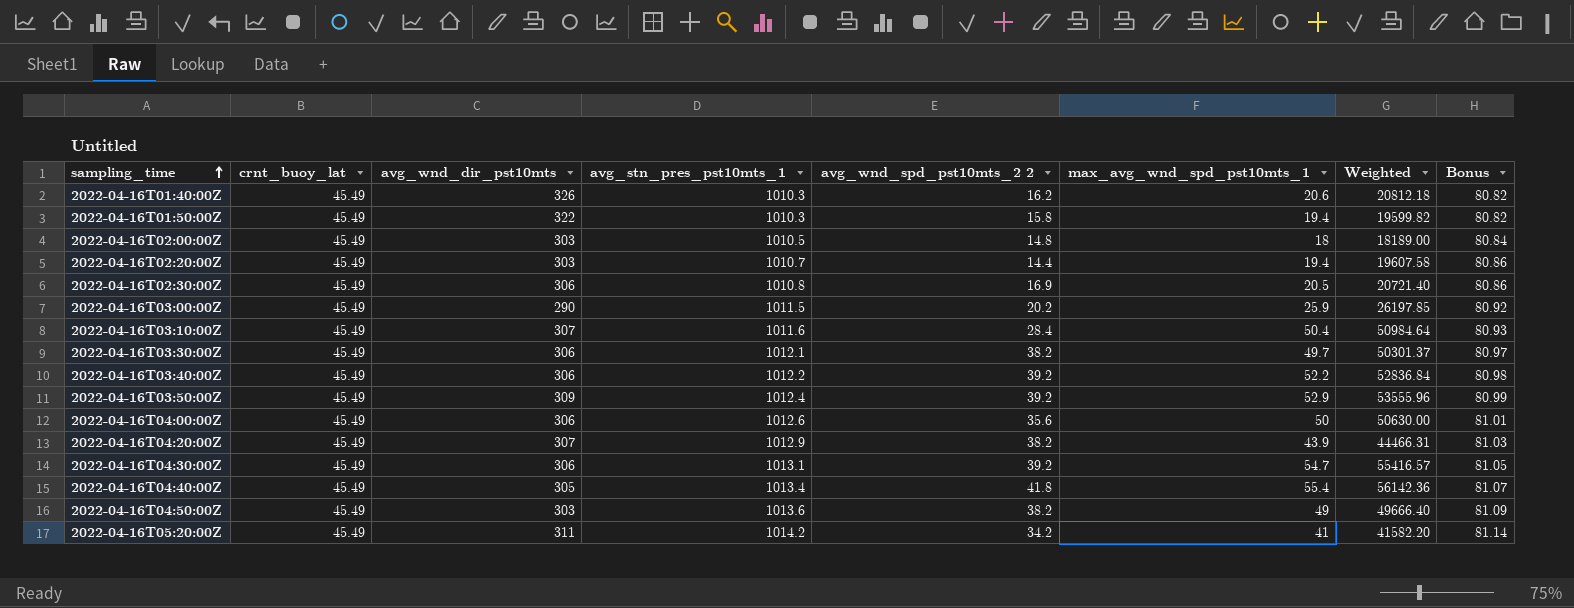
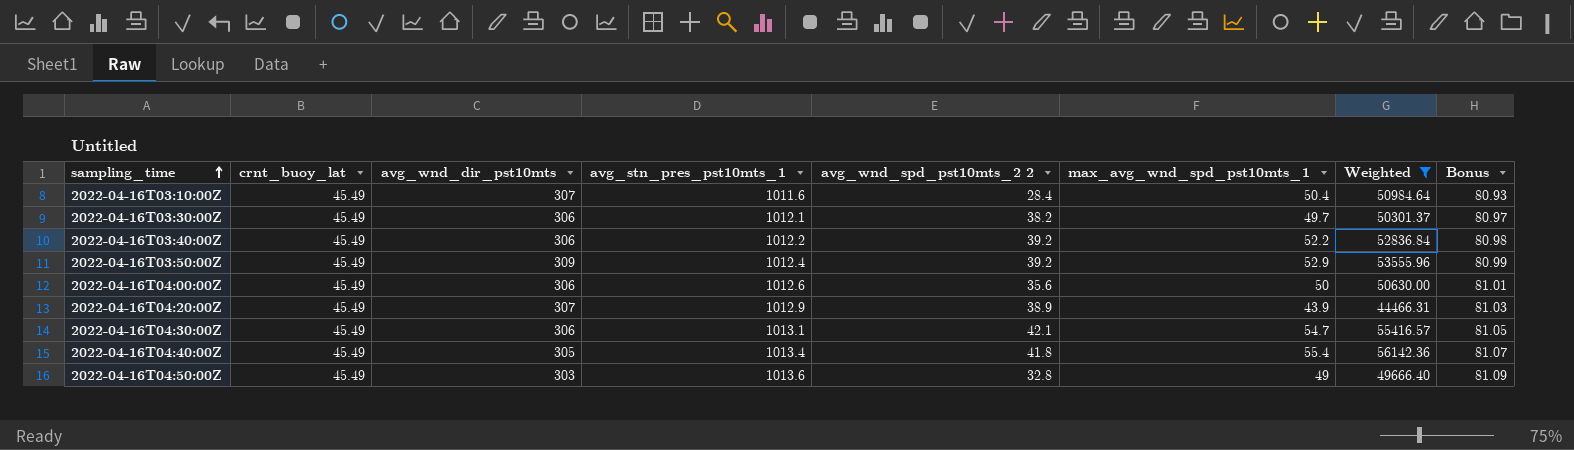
filter: none -> Weighted >= 44466.31
2022-04-16T04:20:00Z | avg_wnd_spd_pst10mts_2 2: 38.2 -> 38.9
2022-04-16T04:30:00Z | avg_wnd_spd_pst10mts_2 2: 39.2 -> 42.1
2022-04-16T04:50:00Z | avg_wnd_spd_pst10mts_2 2: 38.2 -> 32.8

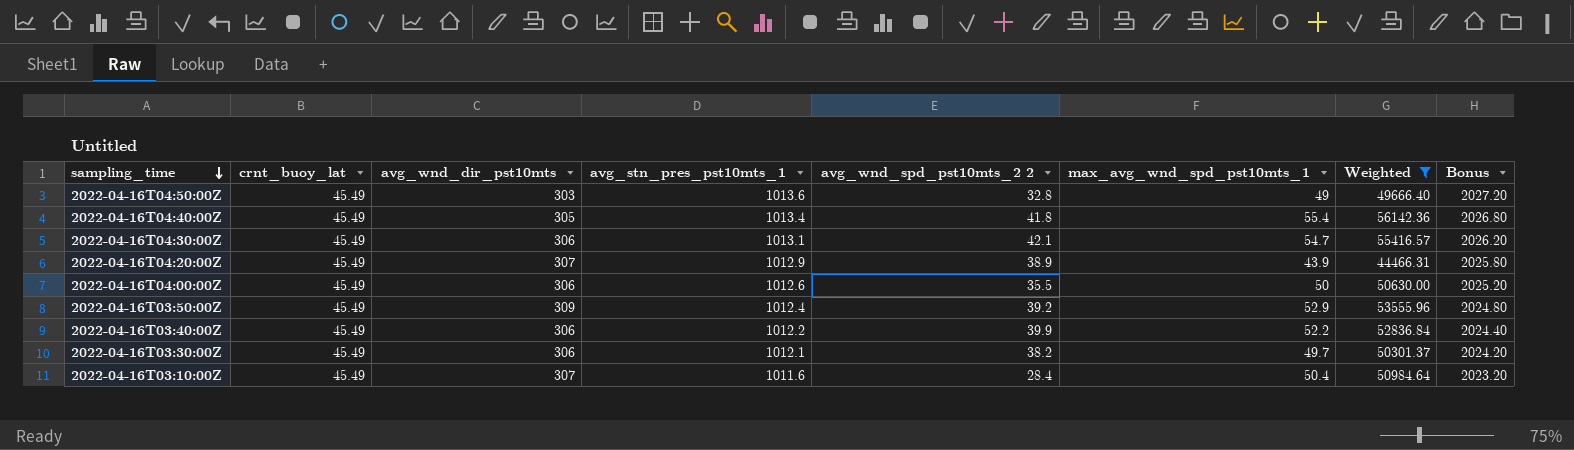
row order: sampling_time ascending -> sampling_time descending
column Bonus | formula: [avg_stn_pres_pst10mts_1] * 0.08 -> [avg_stn_pres_pst10mts_1] * 2
2022-04-16T04:00:00Z | avg_wnd_spd_pst10mts_2 2: 35.6 -> 35.5
2022-04-16T03:40:00Z | avg_wnd_spd_pst10mts_2 2: 39.2 -> 39.9

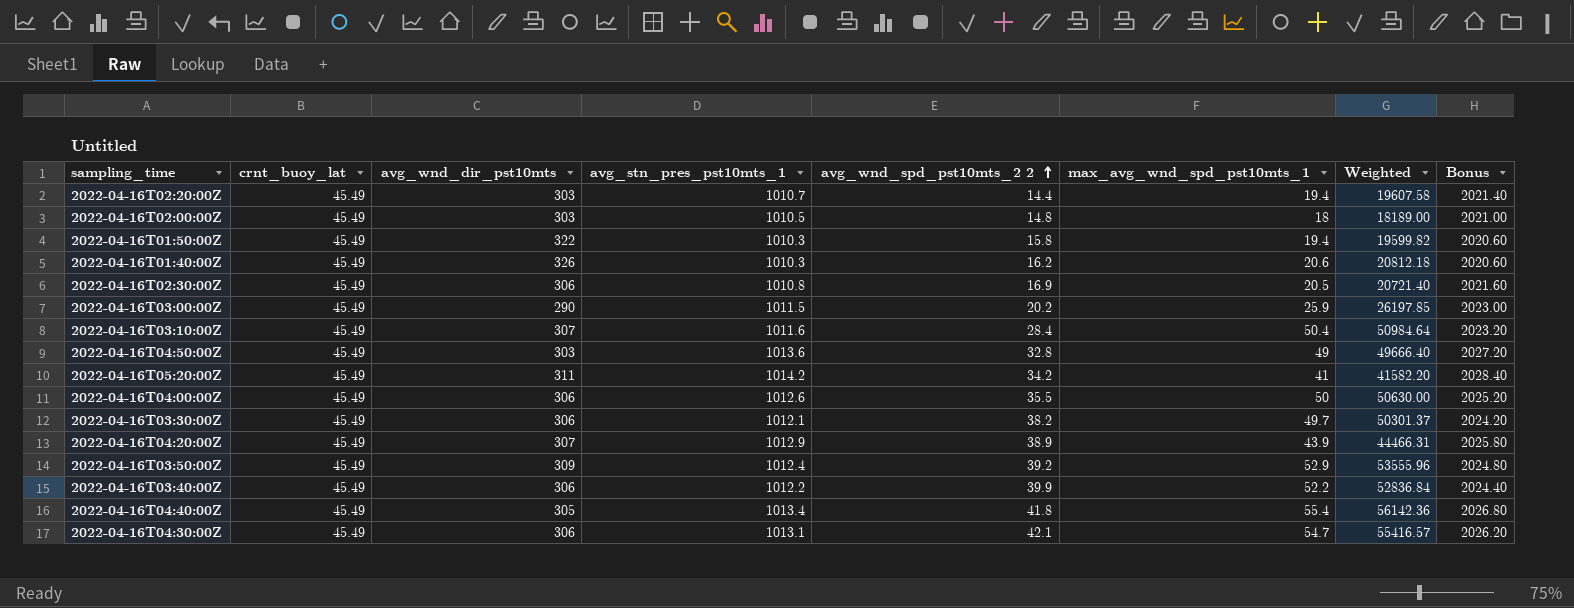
filter: Weighted >= 44466.31 -> none
row order: sampling_time descending -> avg_wnd_spd_pst10mts_2 2 ascending

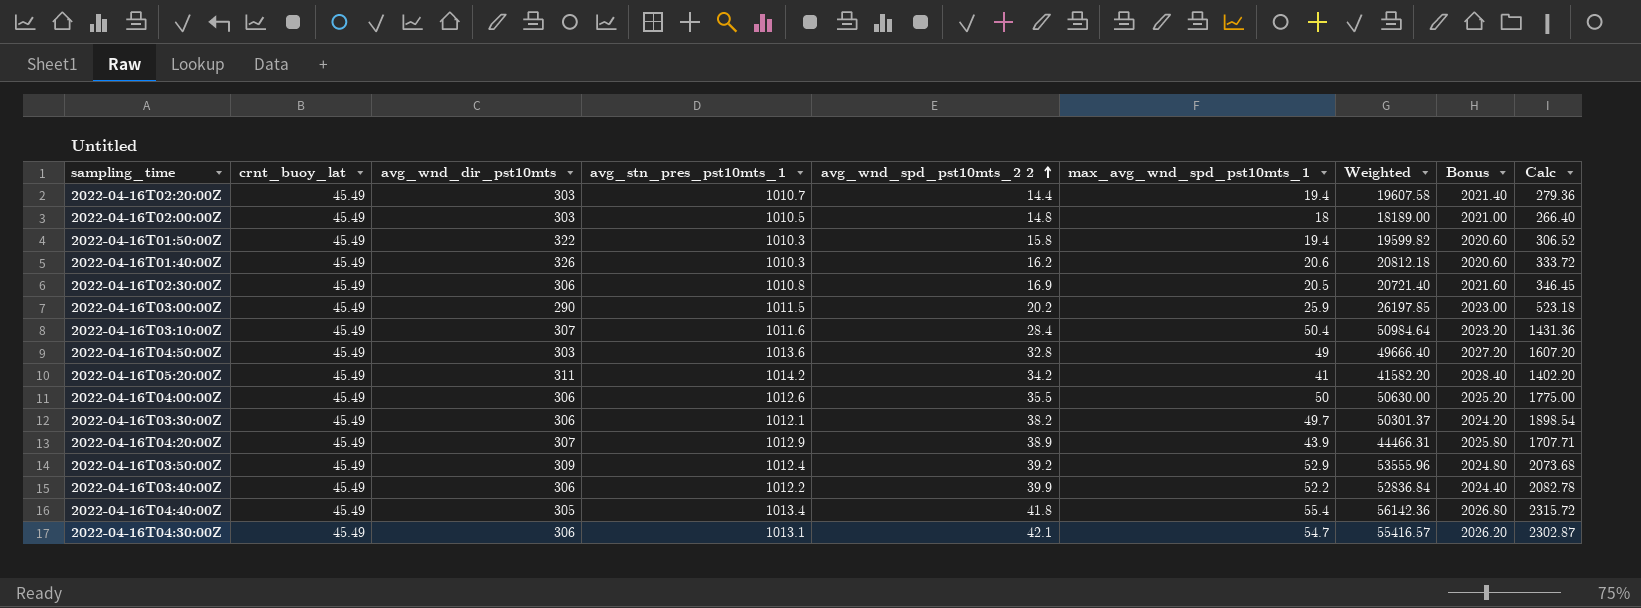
column Calc | formula: none -> [avg_wnd_spd_pst10mts_2 2] * [max_avg_wnd_spd_pst10mts_1]

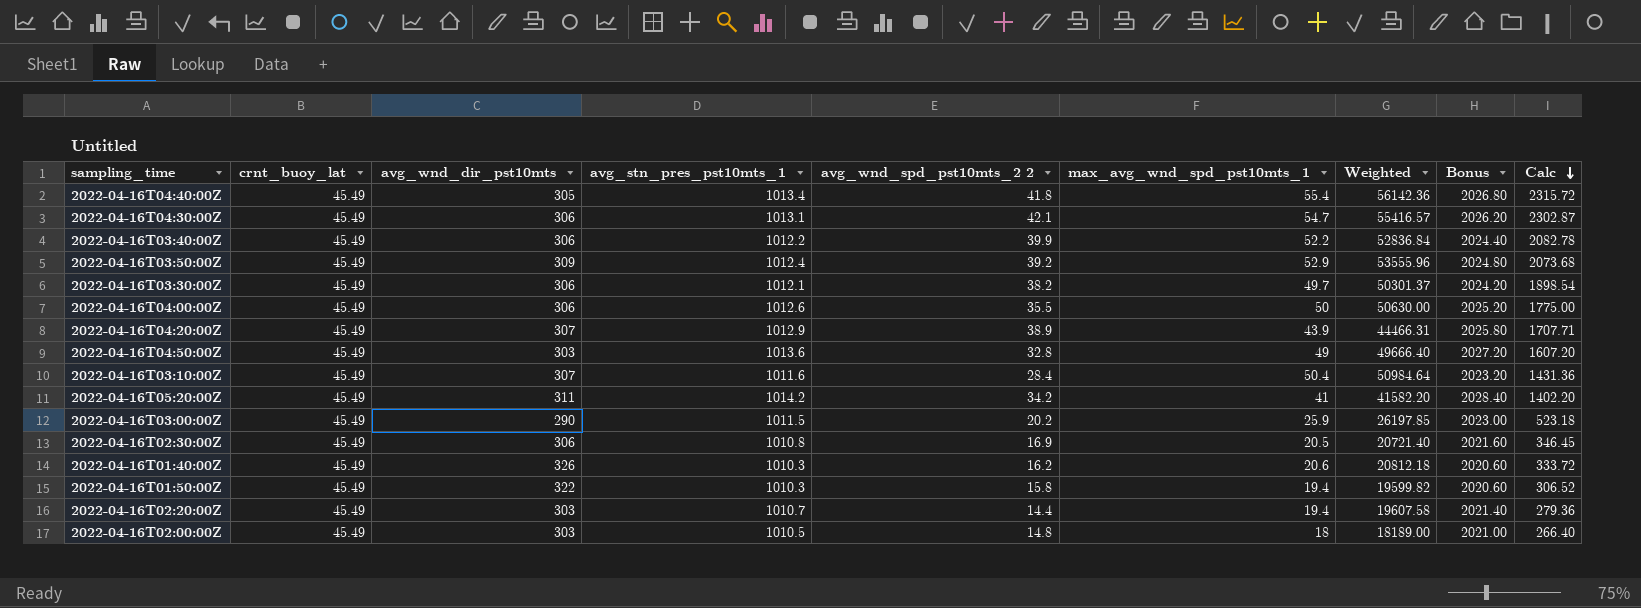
row order: avg_wnd_spd_pst10mts_2 2 ascending -> Calc descending

